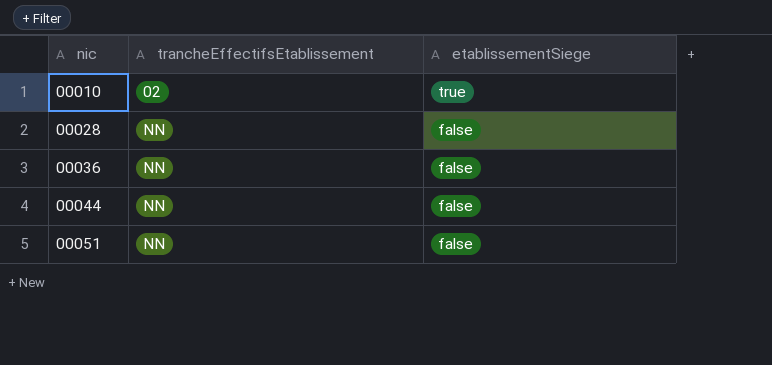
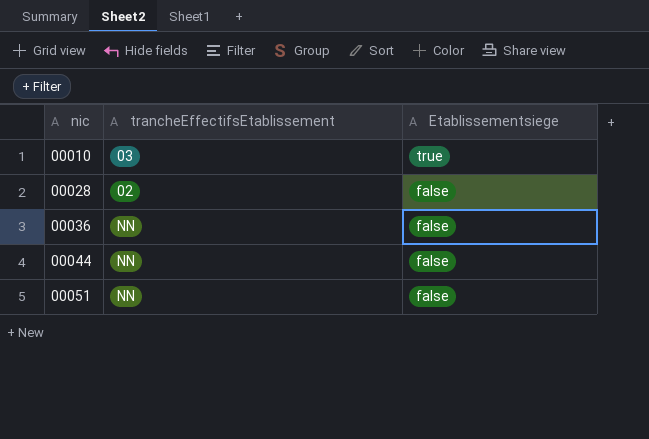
column name: etablissementSiege -> Etablissementsiege
00010 | trancheEffectifsEtablissement: 02 -> 03
00028 | trancheEffectifsEtablissement: NN -> 02

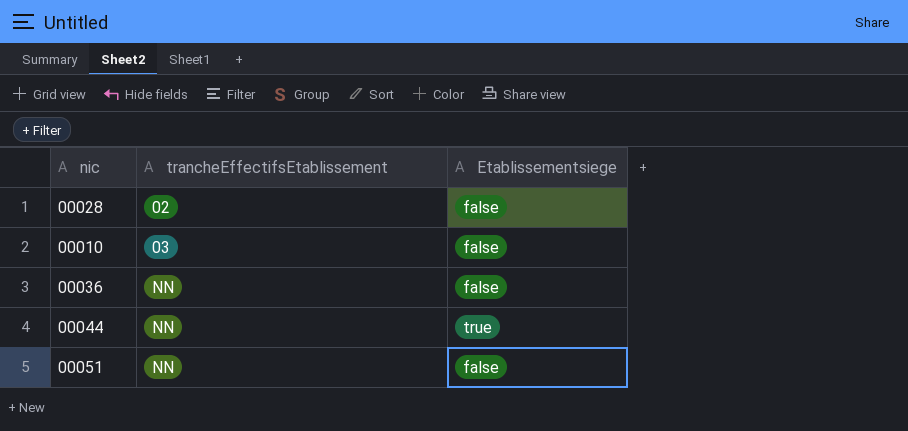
row order: nic ascending -> trancheEffectifsEtablissement ascending
00010 | Etablissementsiege: true -> false
00044 | Etablissementsiege: false -> true

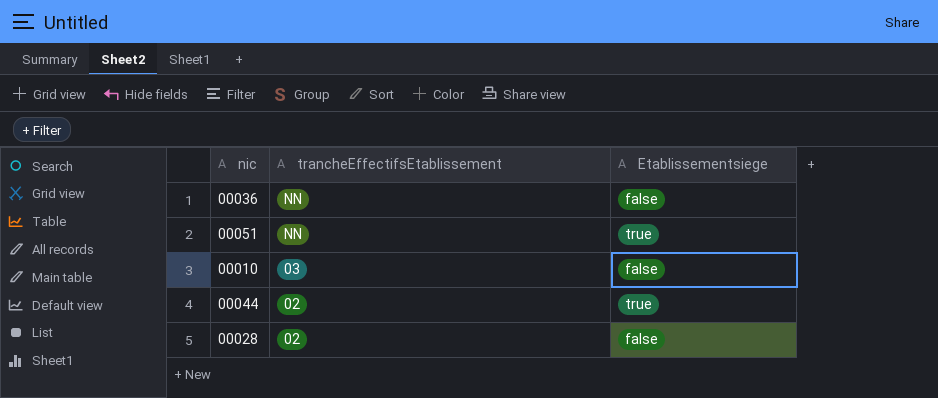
row order: trancheEffectifsEtablissement ascending -> trancheEffectifsEtablissement descending
00051 | Etablissementsiege: false -> true
00044 | trancheEffectifsEtablissement: NN -> 02

